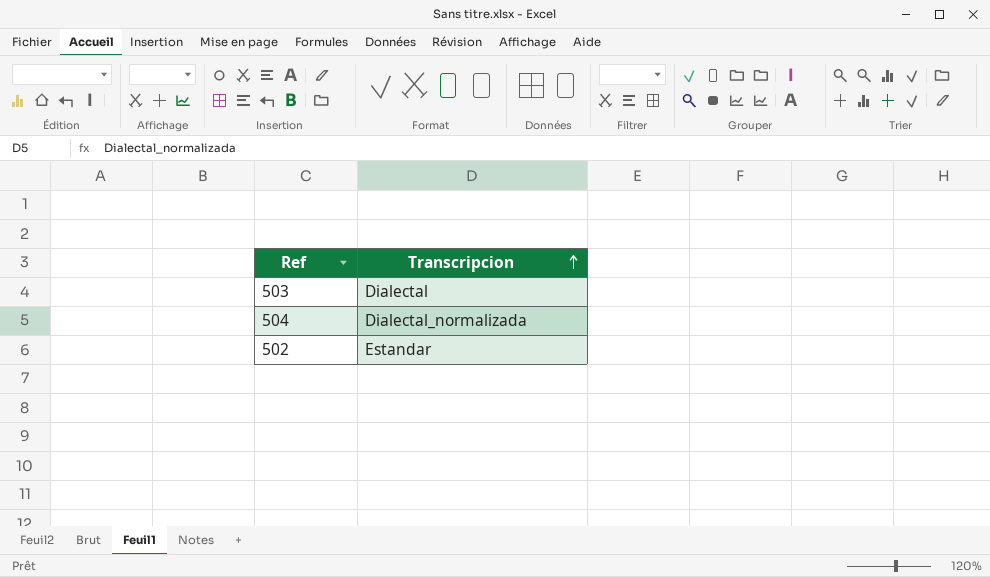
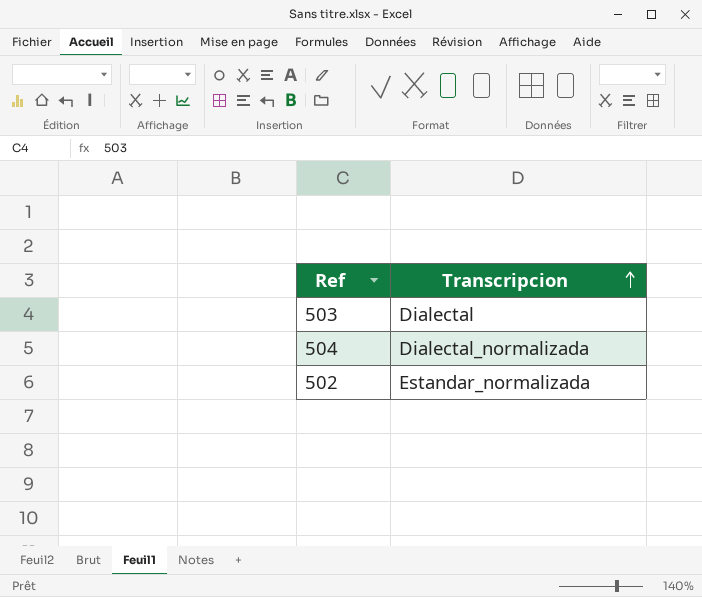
502 | Transcripcion: Estandar -> Estandar_normalizada

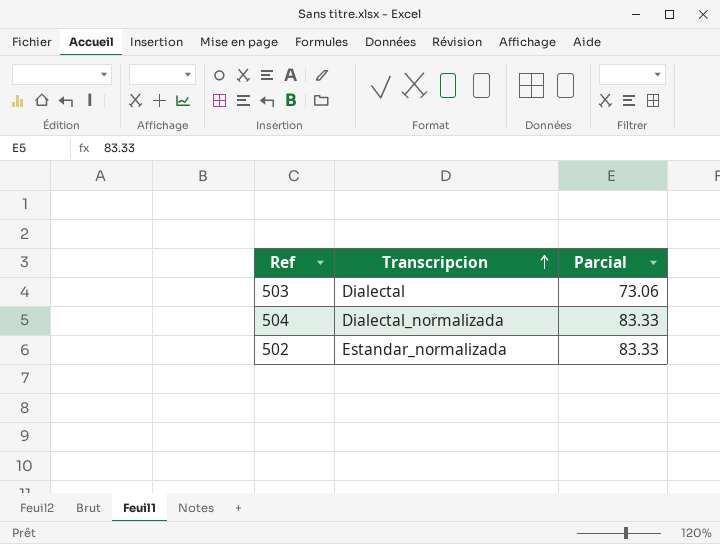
column Parcial | position: none -> 3

